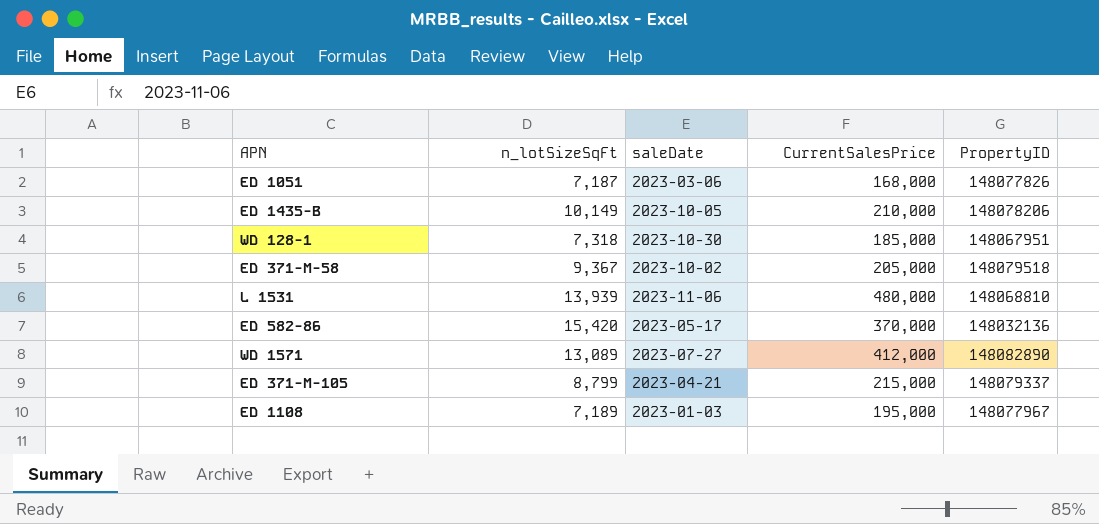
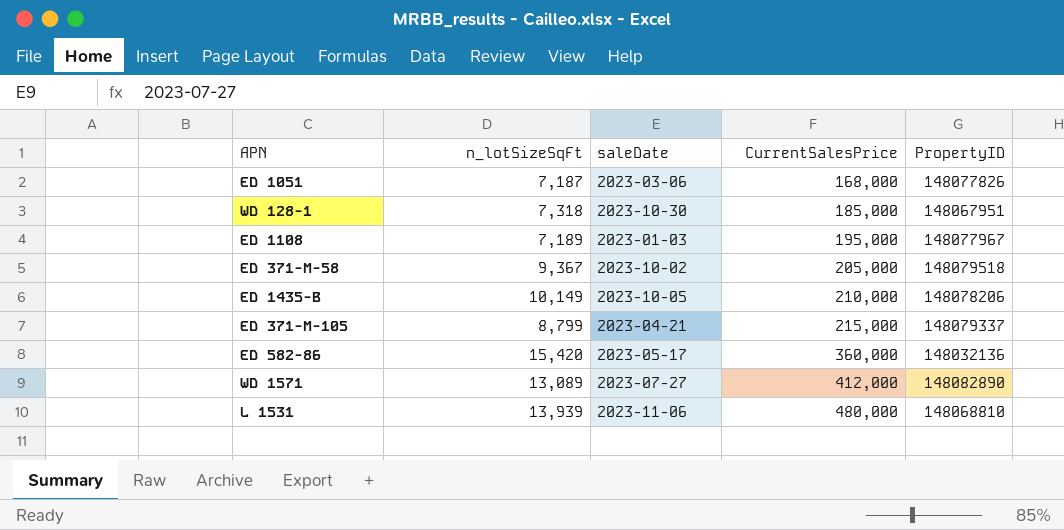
row order: none -> CurrentSalesPrice ascending
ED 582-86 | CurrentSalesPrice: 370,000 -> 360,000

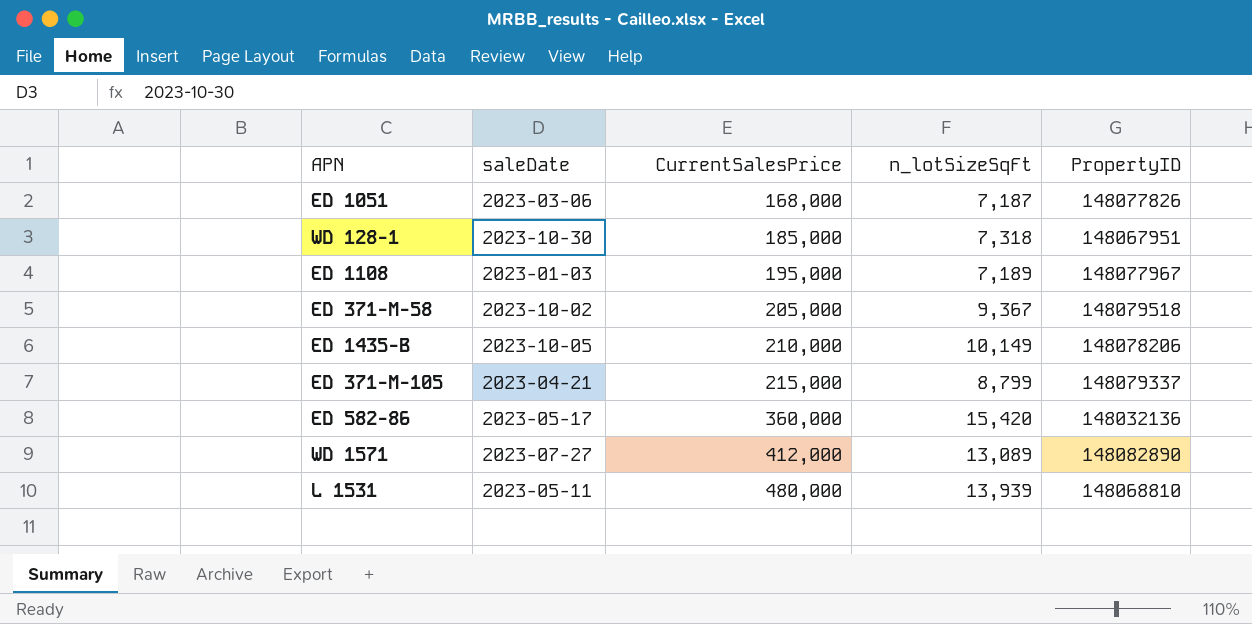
column n_lotSizeSqFt | position: 2 -> 4
L 1531 | saleDate: 2023-11-06 -> 2023-05-11

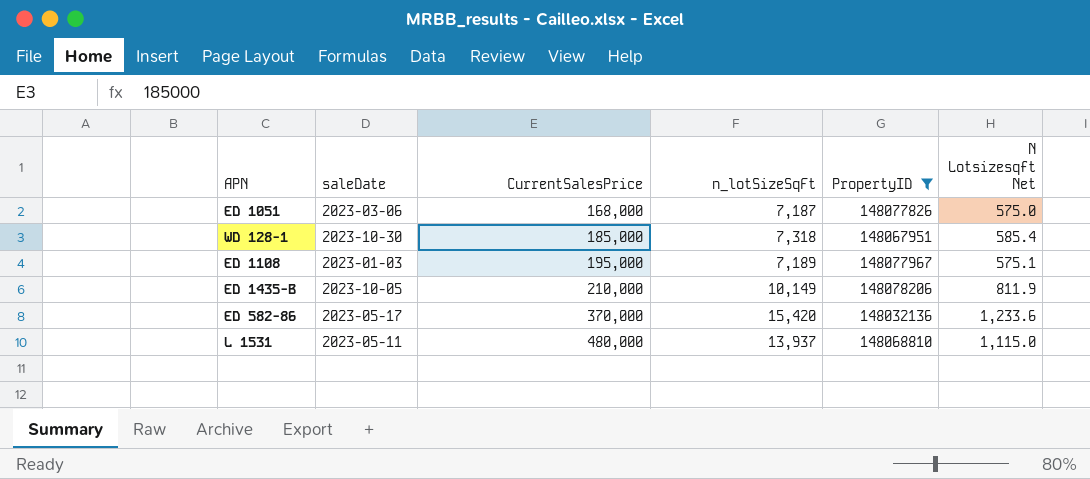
filter: none -> PropertyID <= 148078206
column N Lotsizesqft Net | formula: none -> [n_lotSizeSqFt] * 0.08
ED 582-86 | CurrentSalesPrice: 360,000 -> 370,000
L 1531 | n_lotSizeSqFt: 13,939 -> 13,937

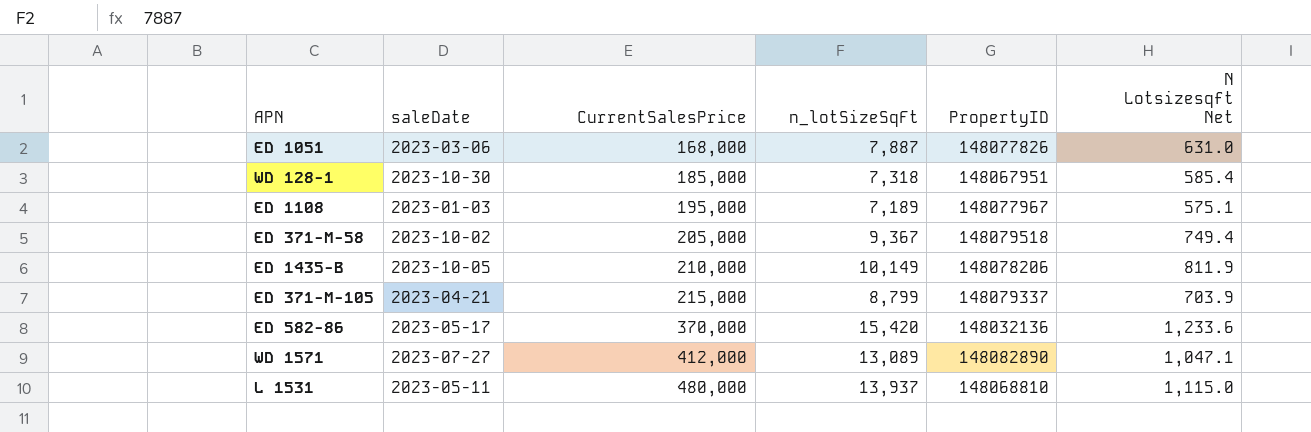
filter: PropertyID <= 148078206 -> none
ED 1051 | n_lotSizeSqFt: 7,187 -> 7,887
ED 1051 | N Lotsizesqft Net: 575.0 -> 631.0

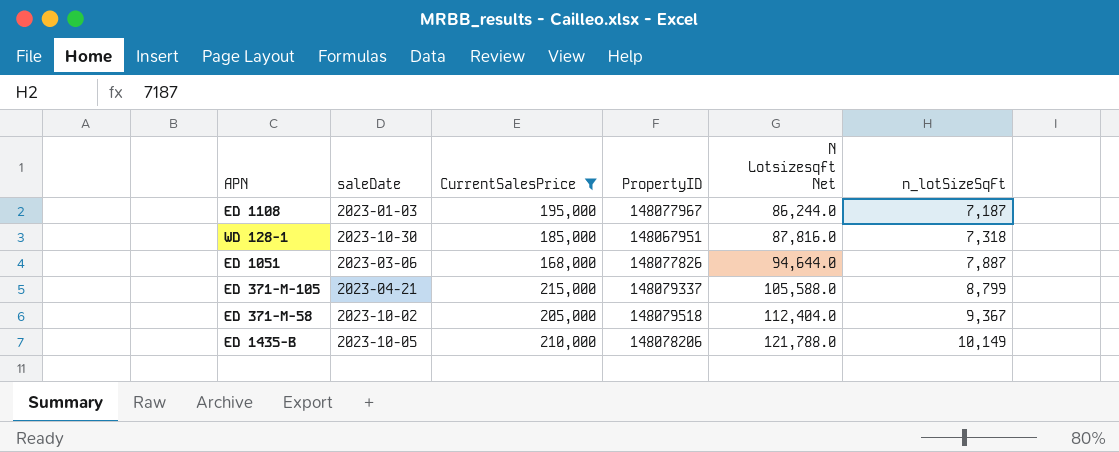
filter: none -> CurrentSalesPrice <= 215,000
row order: CurrentSalesPrice ascending -> N Lotsizesqft Net ascending
column N Lotsizesqft Net | formula: [n_lotSizeSqFt] * 0.08 -> [n_lotSizeSqFt] * 12
column n_lotSizeSqFt | position: 4 -> 6
ED 1108 | n_lotSizeSqFt: 7,189 -> 7,187

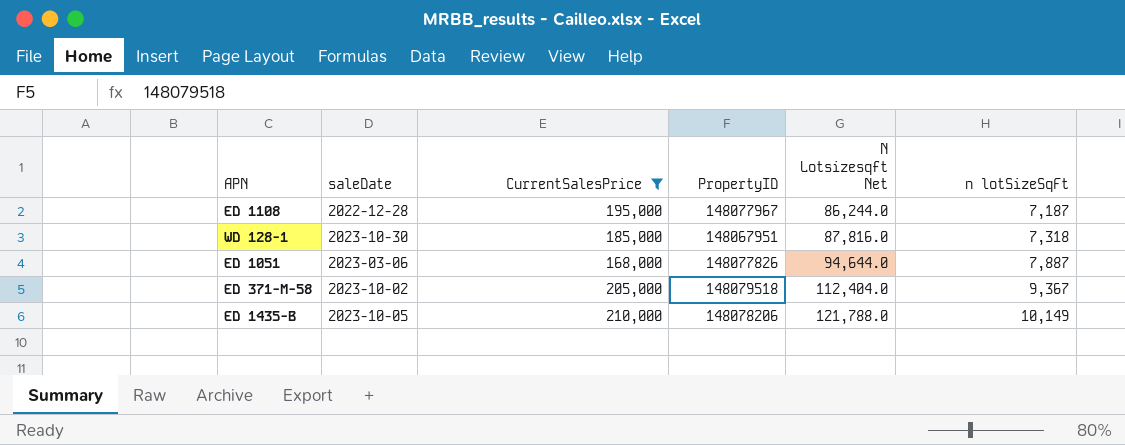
column name: n_lotSizeSqFt -> n lotSizeSqFt
row ED 371-M-105: 2023-04-21 | 215,000 | 148079337 | 105,588.0 | 8,799 -> none
ED 1108 | saleDate: 2023-01-03 -> 2022-12-28

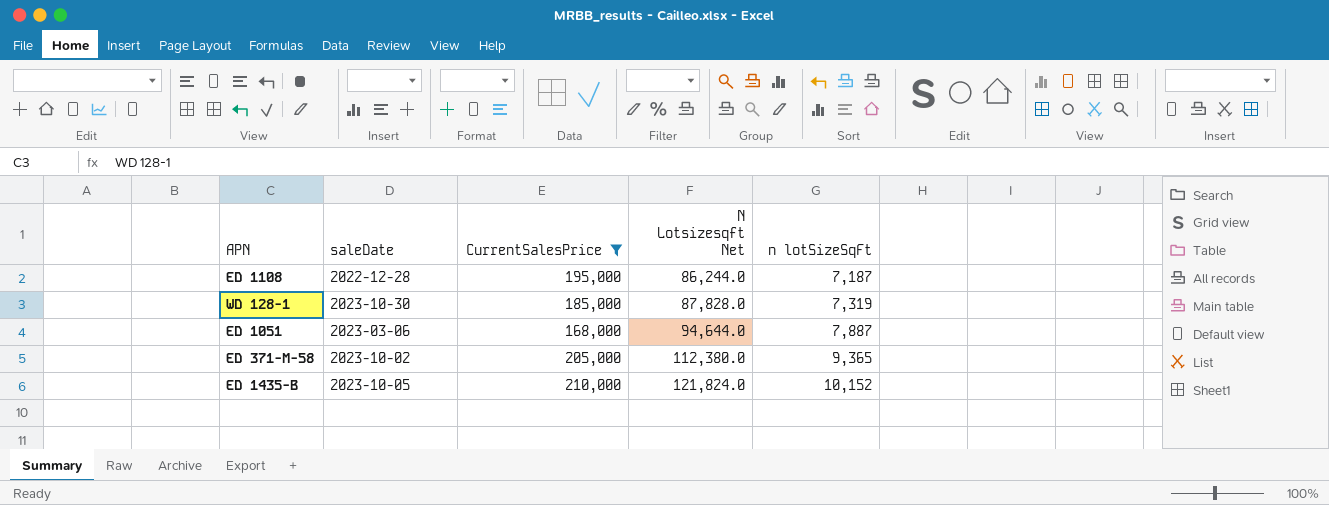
column PropertyID | position: 4 -> none
WD 128-1 | N Lotsizesqft Net: 87,816.0 -> 87,828.0
WD 128-1 | n lotSizeSqFt: 7,318 -> 7,319
ED 371-M-58 | N Lotsizesqft Net: 112,404.0 -> 112,380.0
ED 371-M-58 | n lotSizeSqFt: 9,367 -> 9,365
ED 1435-B | N Lotsizesqft Net: 121,788.0 -> 121,824.0
ED 1435-B | n lotSizeSqFt: 10,149 -> 10,152

